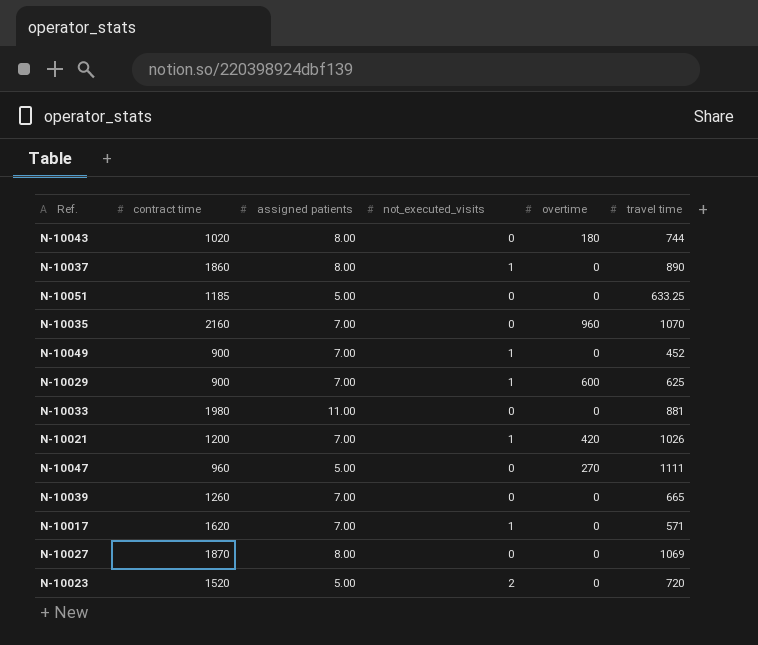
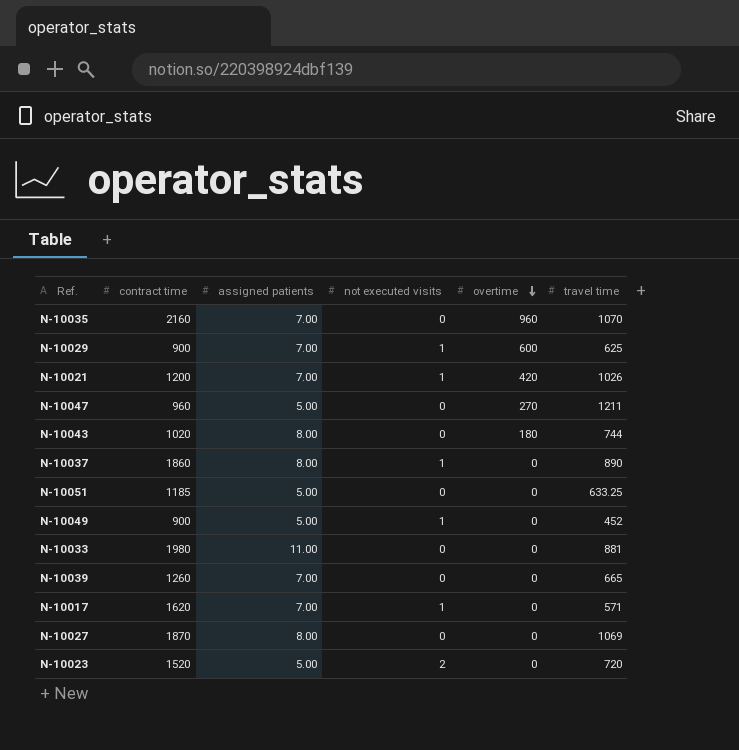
row order: none -> overtime descending
column name: not_executed_visits -> not executed visits
N-10047 | travel time: 1111 -> 1211
N-10049 | assigned patients: 7.00 -> 5.00

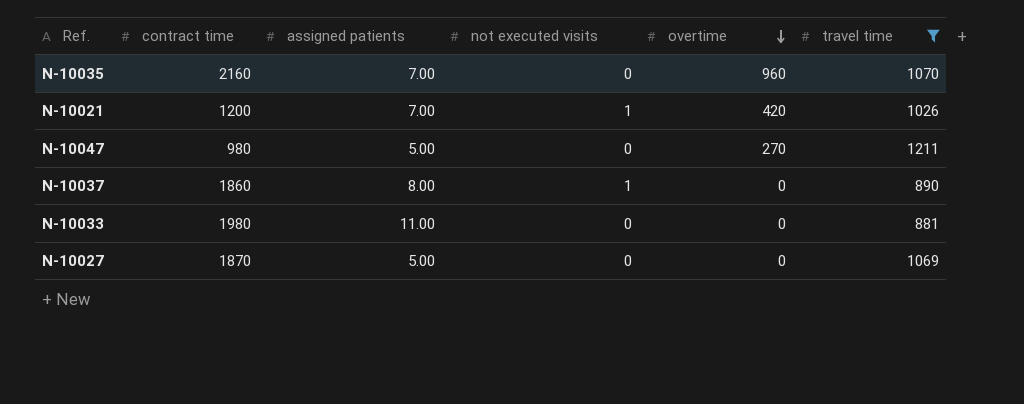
filter: none -> travel time >= 881
N-10047 | contract time: 960 -> 980
N-10027 | assigned patients: 8.00 -> 5.00

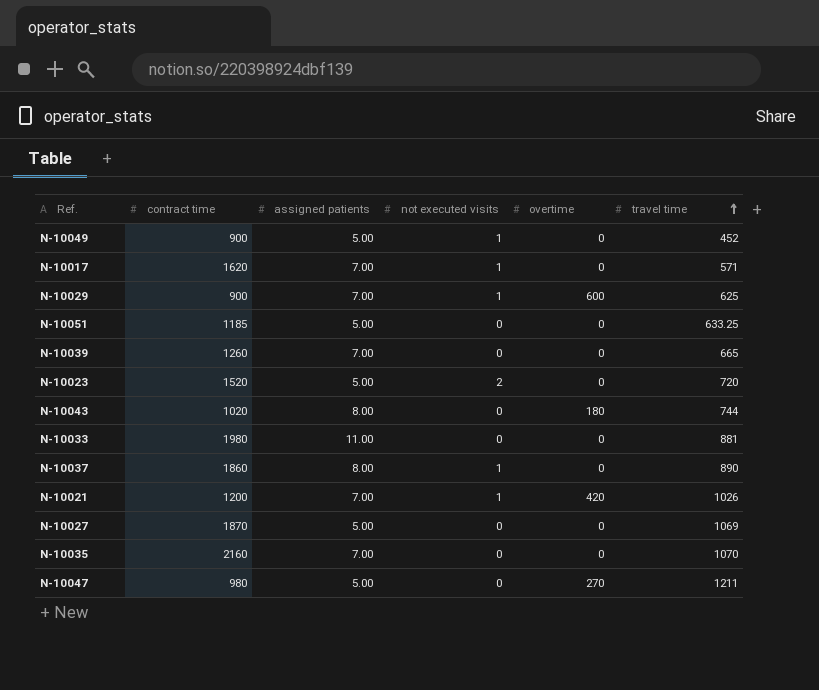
filter: travel time >= 881 -> none
row order: overtime descending -> travel time ascending
N-10035 | overtime: 960 -> 0

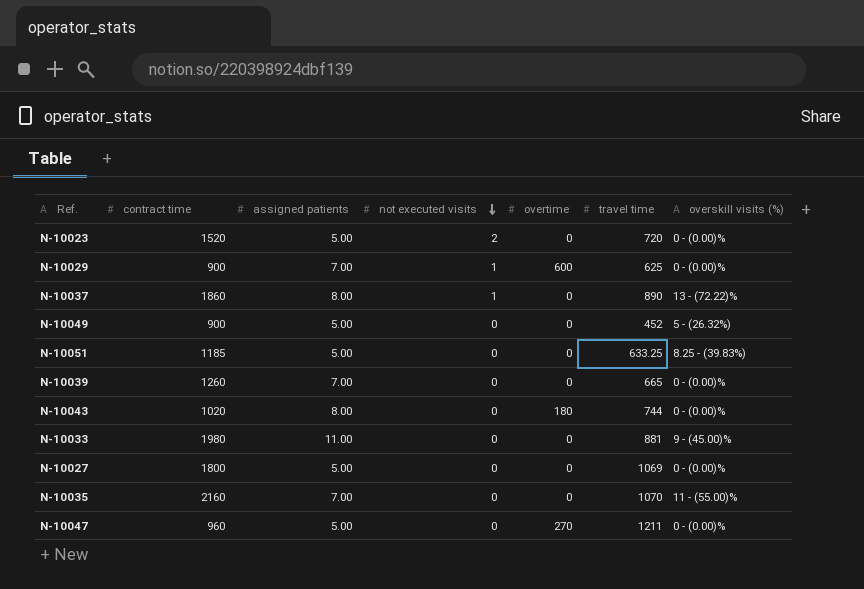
row order: travel time ascending -> not executed visits descending
column overskill visits (%) | position: none -> 7
row N-10017: 1620 | 7.00 | 1 | 0 | 571 -> none
row N-10021: 1200 | 7.00 | 1 | 420 | 1026 -> none
N-10049 | not executed visits: 1 -> 0
N-10027 | contract time: 1870 -> 1800
N-10047 | contract time: 980 -> 960

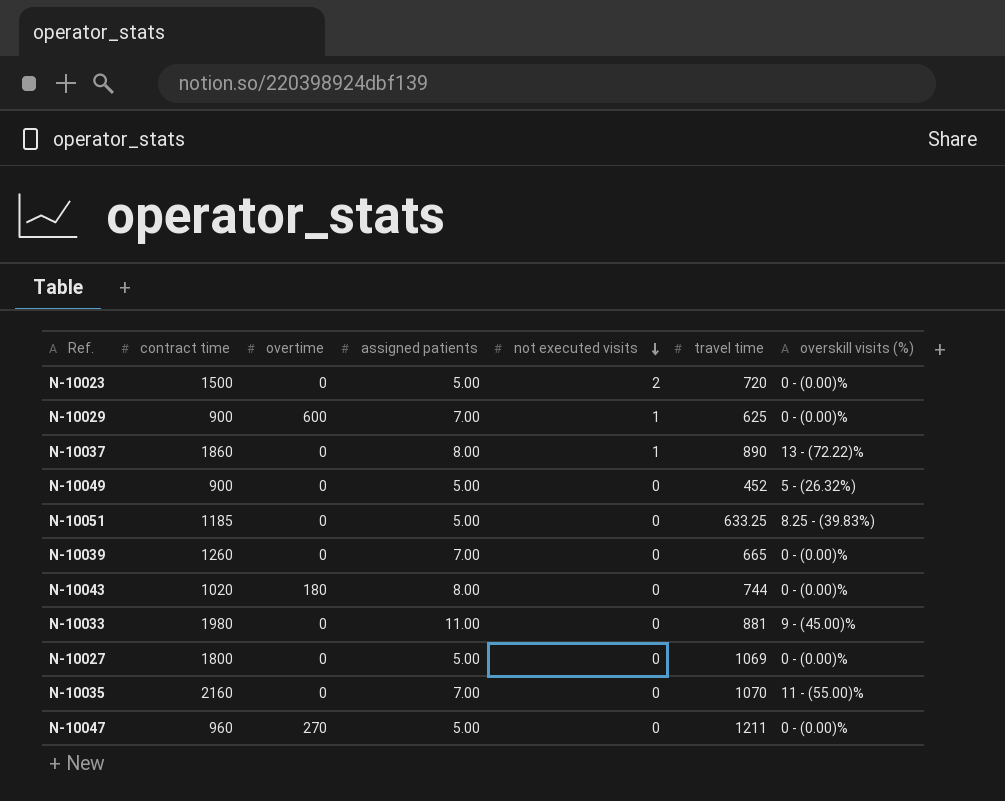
column overtime | position: 5 -> 3
N-10023 | contract time: 1520 -> 1500

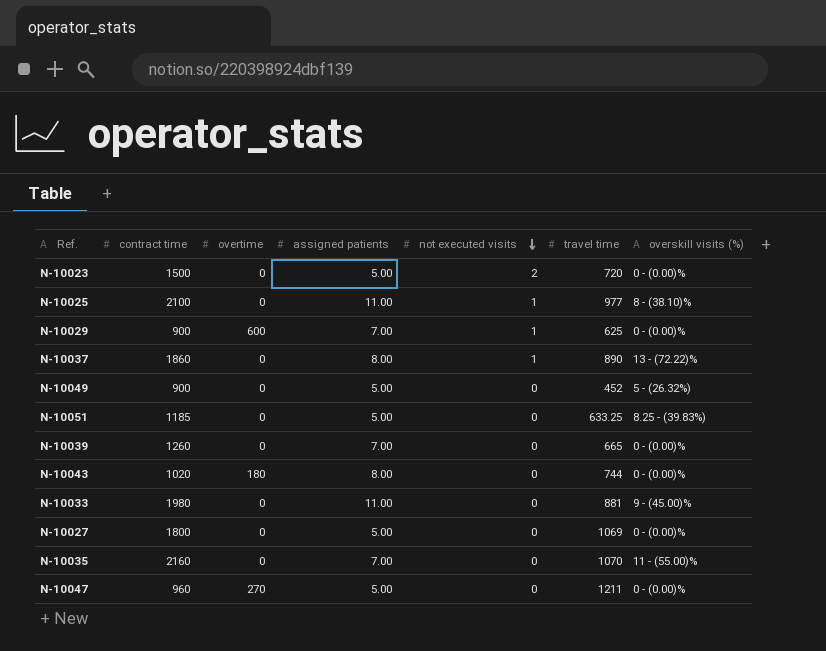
row N-10025: none -> 2100 | 0 | 11.00 | 1 | 977 | 8 - (38.10)%

